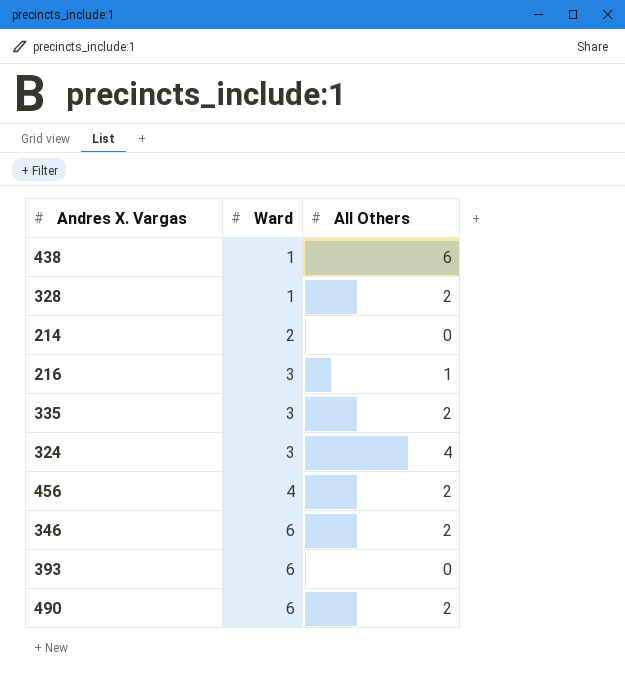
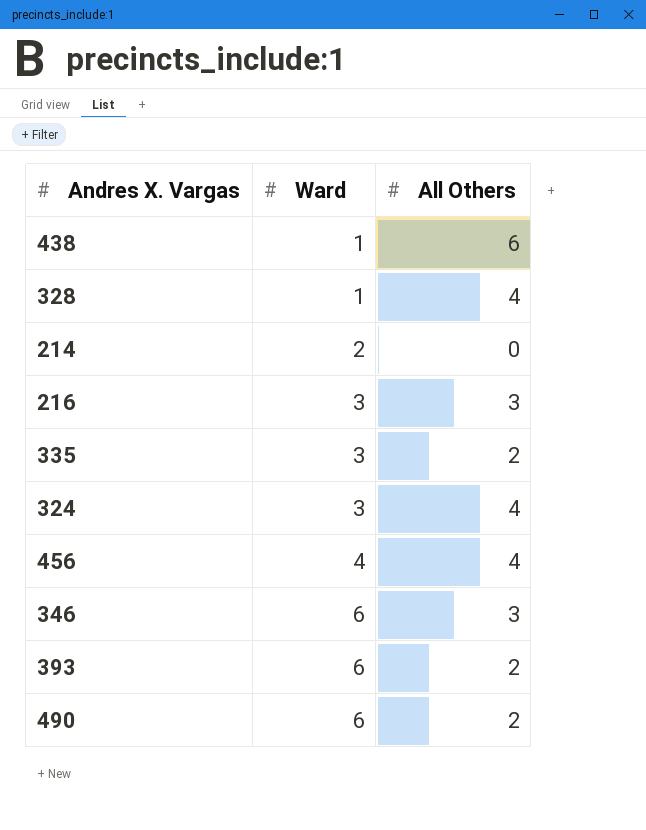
328 | All Others: 2 -> 4
216 | All Others: 1 -> 3
456 | All Others: 2 -> 4
346 | All Others: 2 -> 3
393 | All Others: 0 -> 2

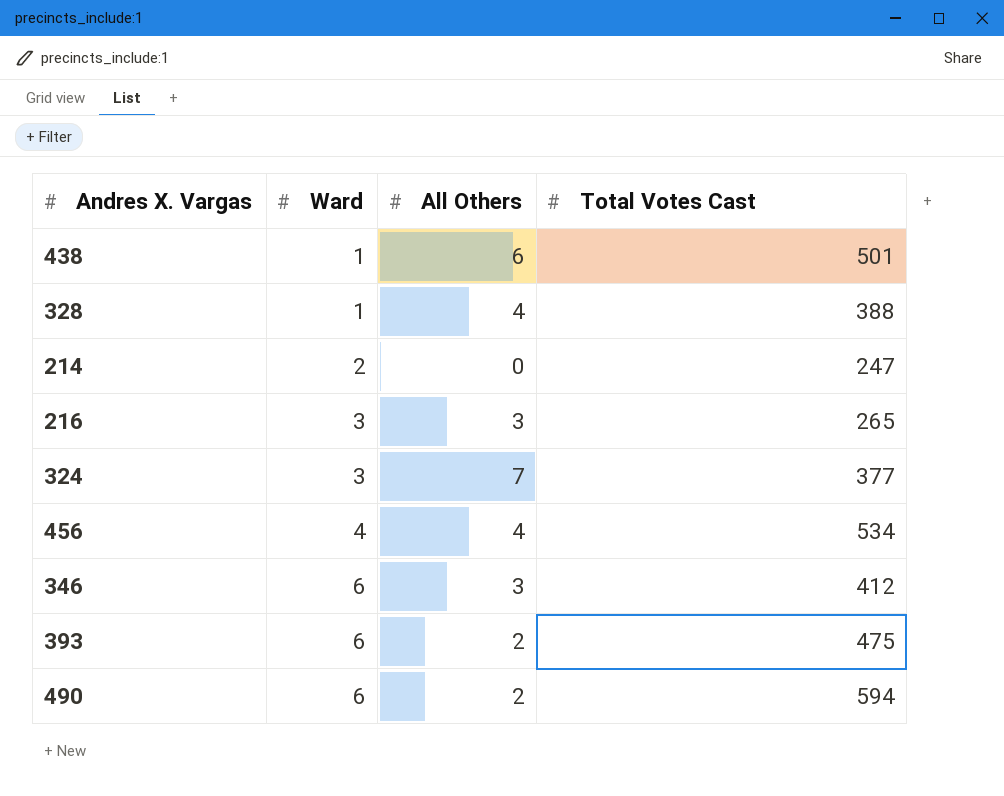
column Total Votes Cast | position: none -> 4
row 335: 3 | 2 -> none
324 | All Others: 4 -> 7

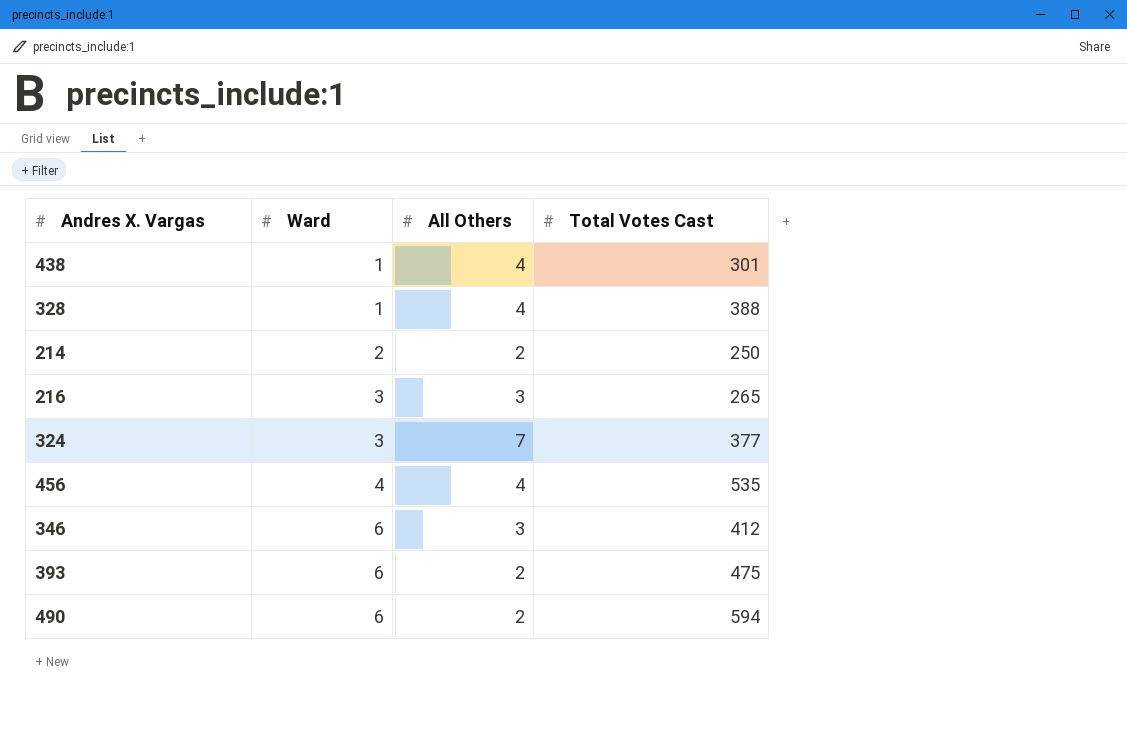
438 | All Others: 6 -> 4
438 | Total Votes Cast: 501 -> 301
214 | All Others: 0 -> 2
214 | Total Votes Cast: 247 -> 250
456 | Total Votes Cast: 534 -> 535

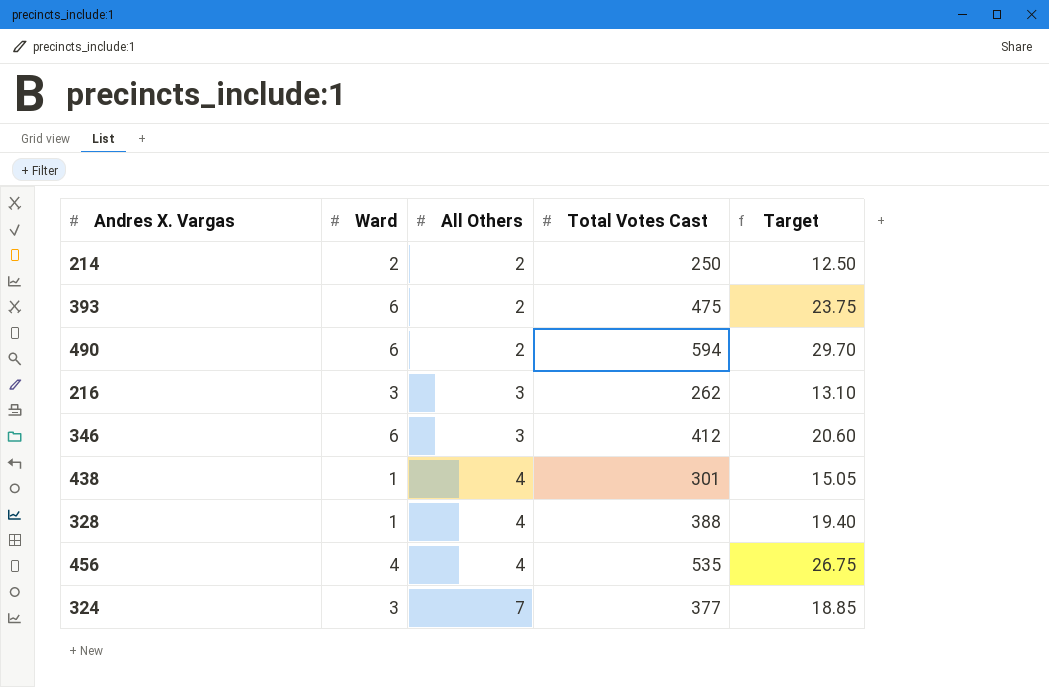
row order: Ward ascending -> All Others ascending
column Target | formula: none -> [Total Votes Cast] * 0.05
216 | Total Votes Cast: 265 -> 262

